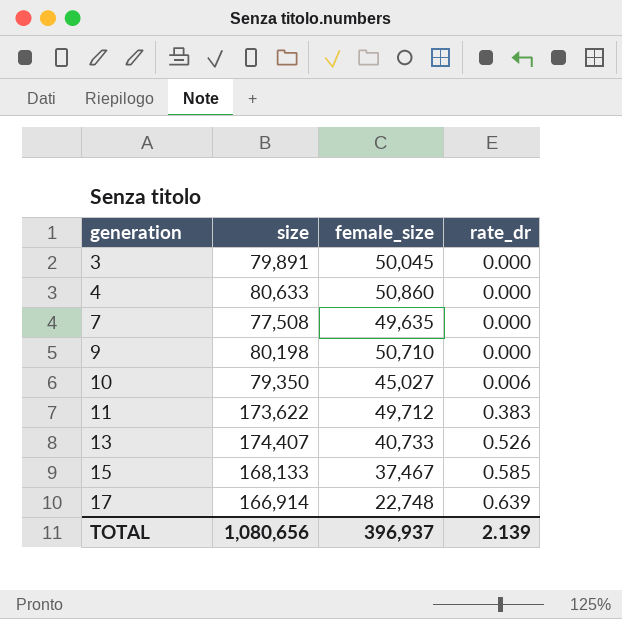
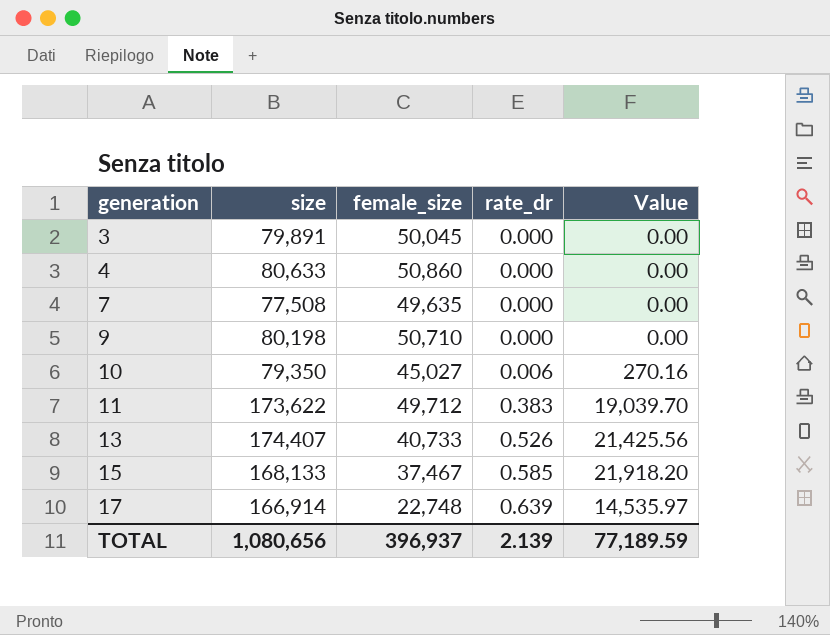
column Value | formula: none -> [female_size] * [rate_dr]

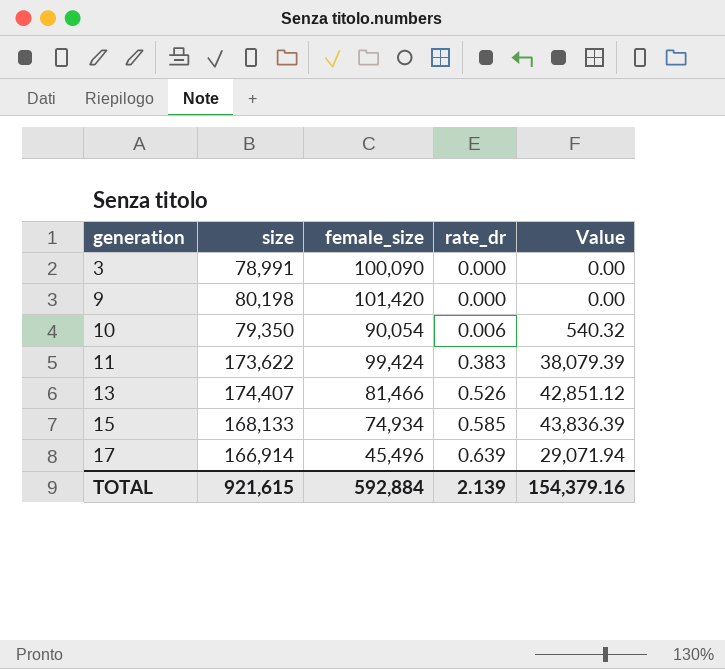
row 4: 80,633 | 50,860 | 0.000 | 0.00 -> none
row 7: 77,508 | 49,635 | 0.000 | 0.00 -> none
3 | size: 79,891 -> 78,991
3 | female_size: 50,045 -> 100,090
9 | female_size: 50,710 -> 101,420
10 | female_size: 45,027 -> 90,054
10 | Value: 270.16 -> 540.32
11 | female_size: 49,712 -> 99,424
11 | Value: 19,039.70 -> 38,079.39
13 | female_size: 40,733 -> 81,466
13 | Value: 21,425.56 -> 42,851.12
15 | female_size: 37,467 -> 74,934
15 | Value: 21,918.20 -> 43,836.39
17 | female_size: 22,748 -> 45,496
17 | Value: 14,535.97 -> 29,071.94
TOTAL | size: 1,080,656 -> 921,615
TOTAL | female_size: 396,937 -> 592,884
TOTAL | Value: 77,189.59 -> 154,379.16

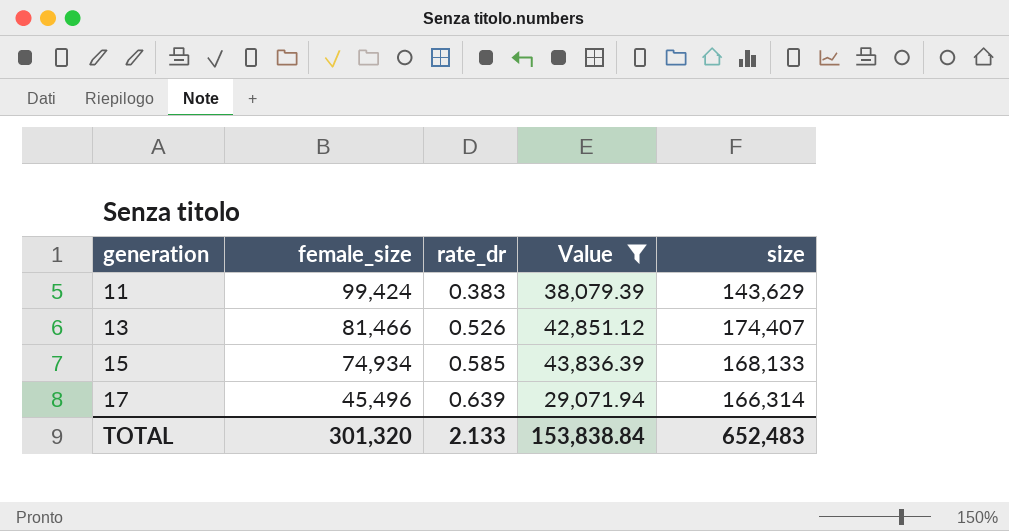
filter: none -> Value >= 29,071.94
column size | position: 2 -> 5
11 | size: 173,622 -> 143,629
17 | size: 166,914 -> 166,314
TOTAL | female_size: 592,884 -> 301,320
TOTAL | rate_dr: 2.139 -> 2.133
TOTAL | Value: 154,379.16 -> 153,838.84
TOTAL | size: 921,615 -> 652,483

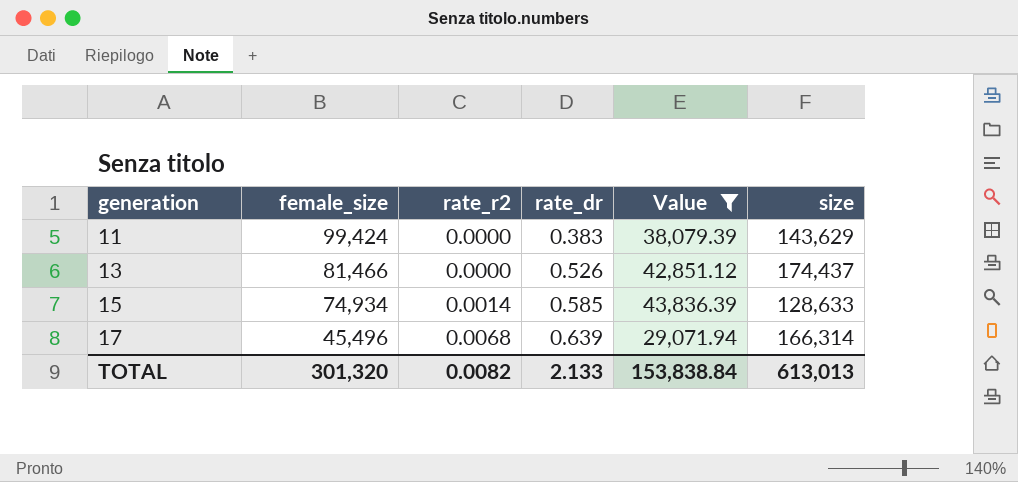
column rate_r2 | position: none -> 3
13 | size: 174,407 -> 174,437
15 | size: 168,133 -> 128,633
TOTAL | size: 652,483 -> 613,013

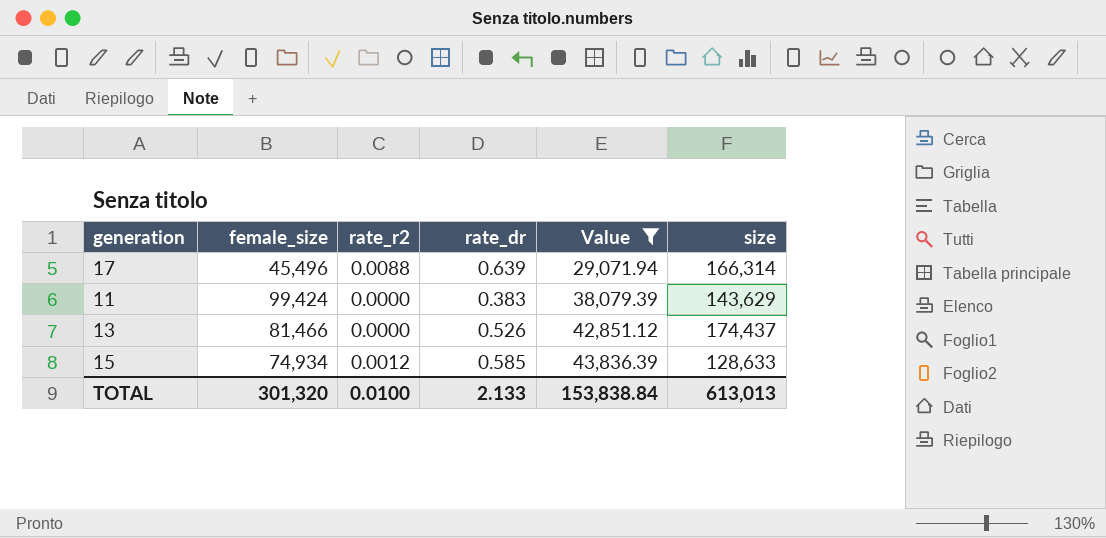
row order: generation ascending -> Value ascending
17 | rate_r2: 0.0068 -> 0.0088
15 | rate_r2: 0.0014 -> 0.0012
TOTAL | rate_r2: 0.0082 -> 0.0100

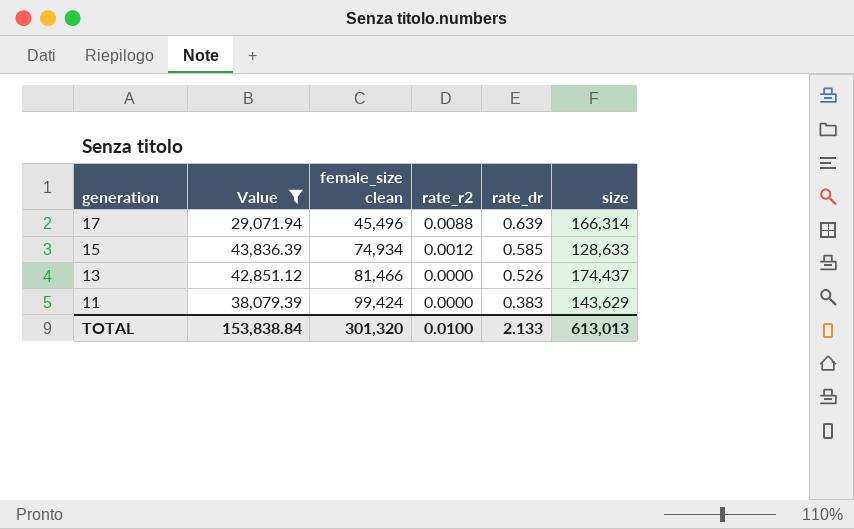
row order: Value ascending -> generation descending
column Value | position: 5 -> 2
column name: female_size -> female_size clean

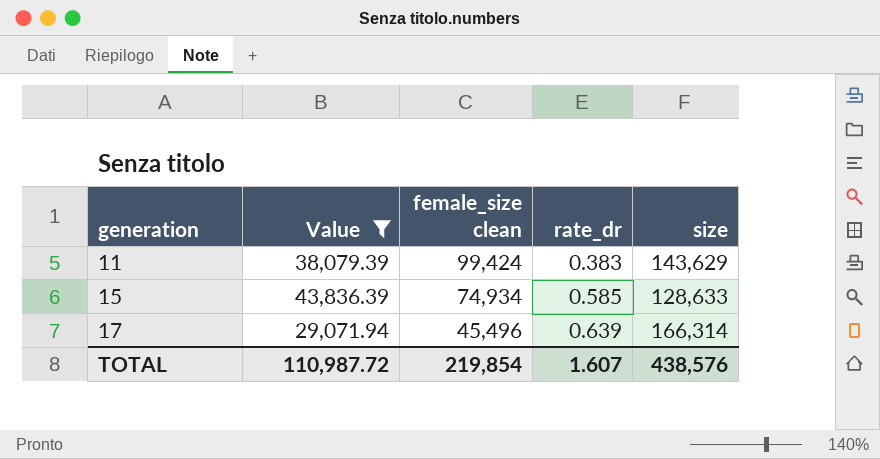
row order: generation descending -> generation ascending
column rate_r2 | position: 4 -> none
row 13: 42,851.12 | 81,466 | 0.0000 | 0.526 | 174,437 -> none
TOTAL | Value: 153,838.84 -> 110,987.72
TOTAL | female_size clean: 301,320 -> 219,854
TOTAL | rate_dr: 2.133 -> 1.607
TOTAL | size: 613,013 -> 438,576

